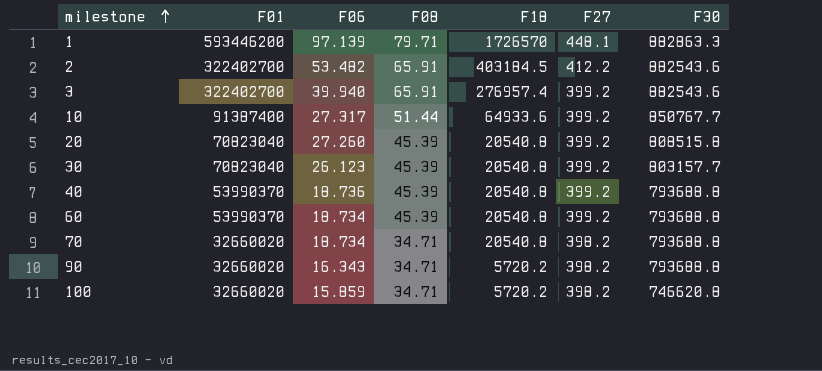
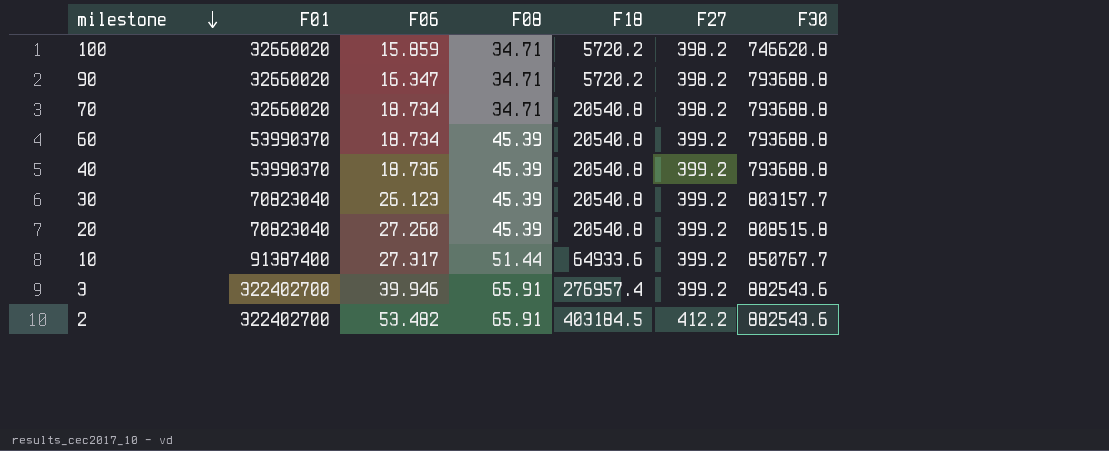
row order: milestone ascending -> milestone descending
row 1: 593446200 | 97.139 | 79.71 | 1726570 | 448.1 | 882863.3 -> none
90 | F06: 16.343 -> 16.347
3 | F06: 39.940 -> 39.946

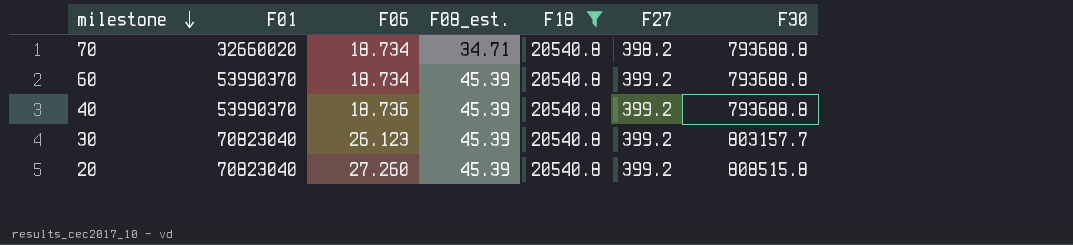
filter: none -> F18 = 20540.8
column name: F08 -> F08_est.

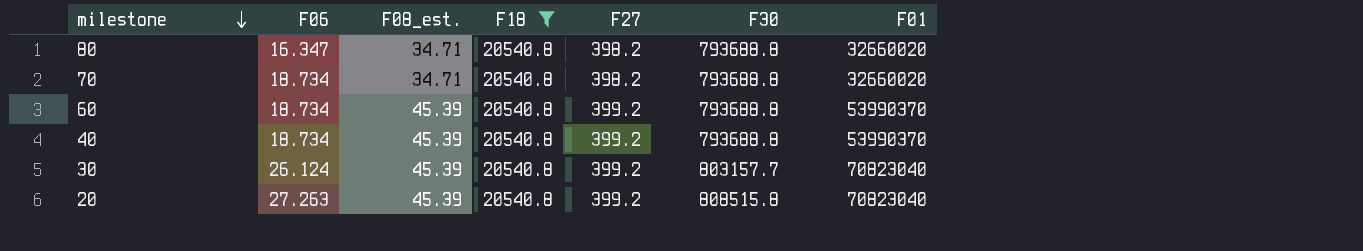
column F01 | position: 2 -> 7
row 80: none -> 16.347 | 34.71 | 20540.8 | 398.2 | 793688.8 | 32660020
40 | F06: 18.736 -> 18.734
30 | F06: 26.123 -> 26.124
20 | F06: 27.260 -> 27.263

